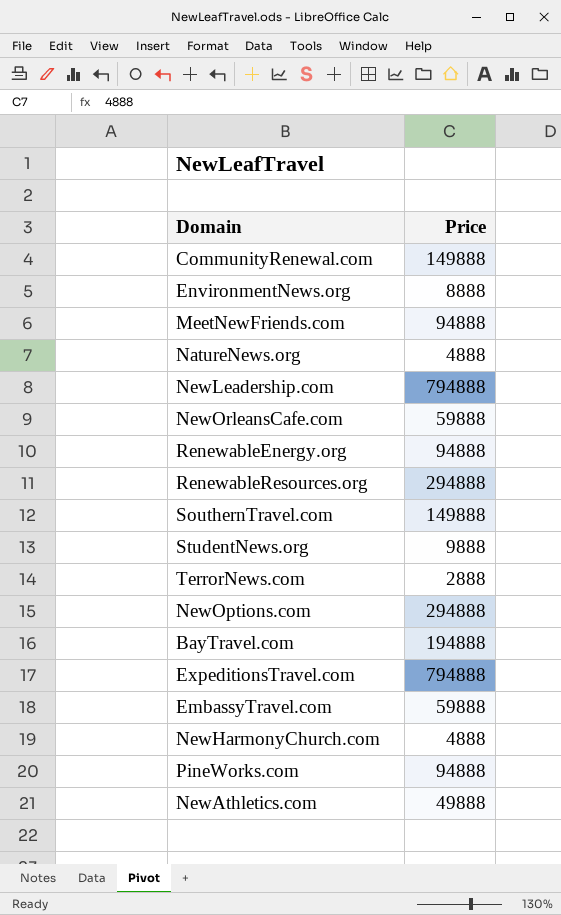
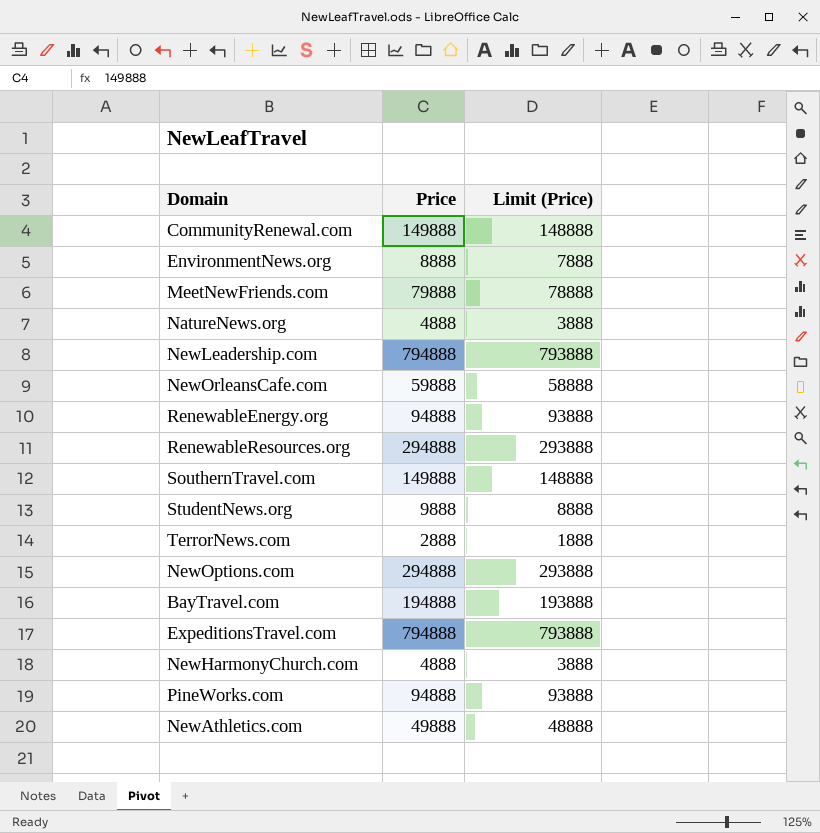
column Limit (Price) | formula: none -> [Price] - 1000
row EmbassyTravel.com: 59888 -> none
MeetNewFriends.com | Price: 94888 -> 79888

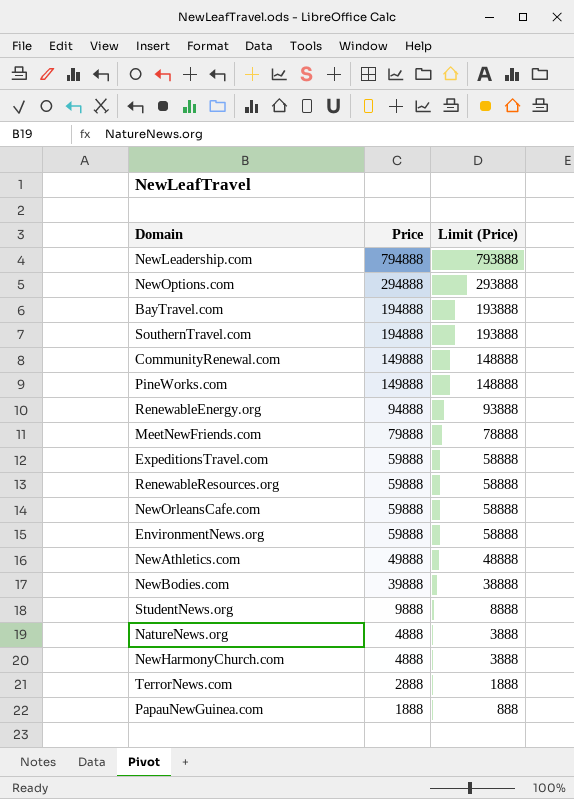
row order: none -> Price descending
SouthernTravel.com | Price: 149888 -> 194888
SouthernTravel.com | Limit (Price): 148888 -> 193888
PineWorks.com | Price: 94888 -> 149888
PineWorks.com | Limit (Price): 93888 -> 148888
ExpeditionsTravel.com | Price: 794888 -> 59888
ExpeditionsTravel.com | Limit (Price): 793888 -> 58888
RenewableResources.org | Price: 294888 -> 59888
RenewableResources.org | Limit (Price): 293888 -> 58888
EnvironmentNews.org | Price: 8888 -> 59888
EnvironmentNews.org | Limit (Price): 7888 -> 58888
row NewBodies.com: none -> 39888 | 38888
row PapauNewGuinea.com: none -> 1888 | 888

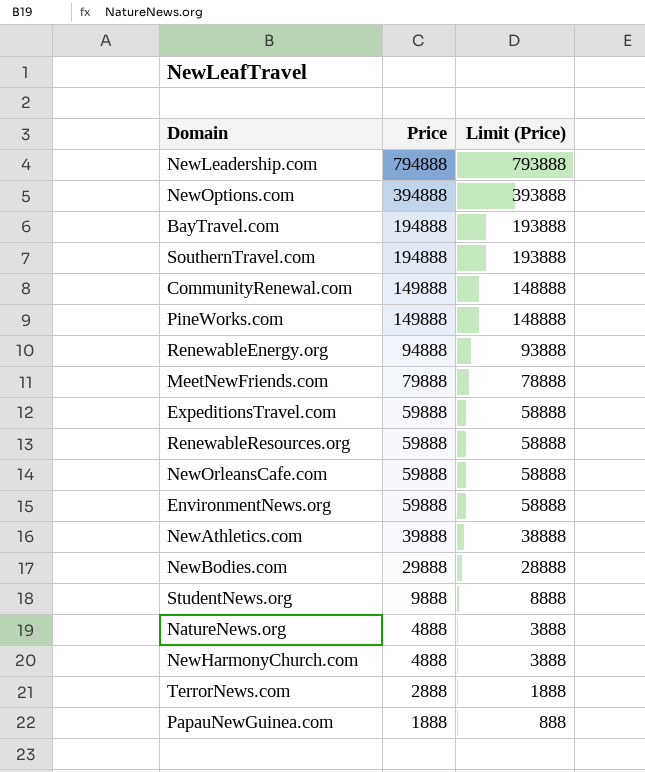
NewOptions.com | Price: 294888 -> 394888
NewOptions.com | Limit (Price): 293888 -> 393888
NewAthletics.com | Price: 49888 -> 39888
NewAthletics.com | Limit (Price): 48888 -> 38888
NewBodies.com | Price: 39888 -> 29888
NewBodies.com | Limit (Price): 38888 -> 28888

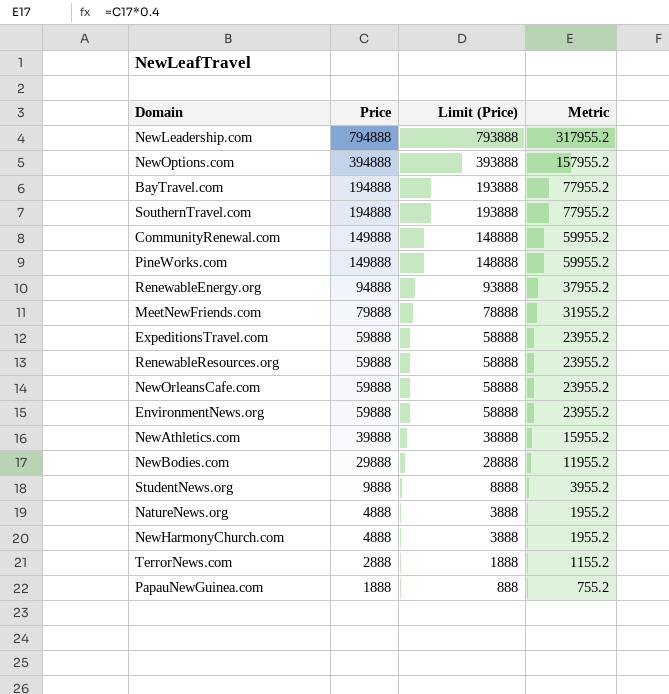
column Metric | formula: none -> [Price] * 0.4

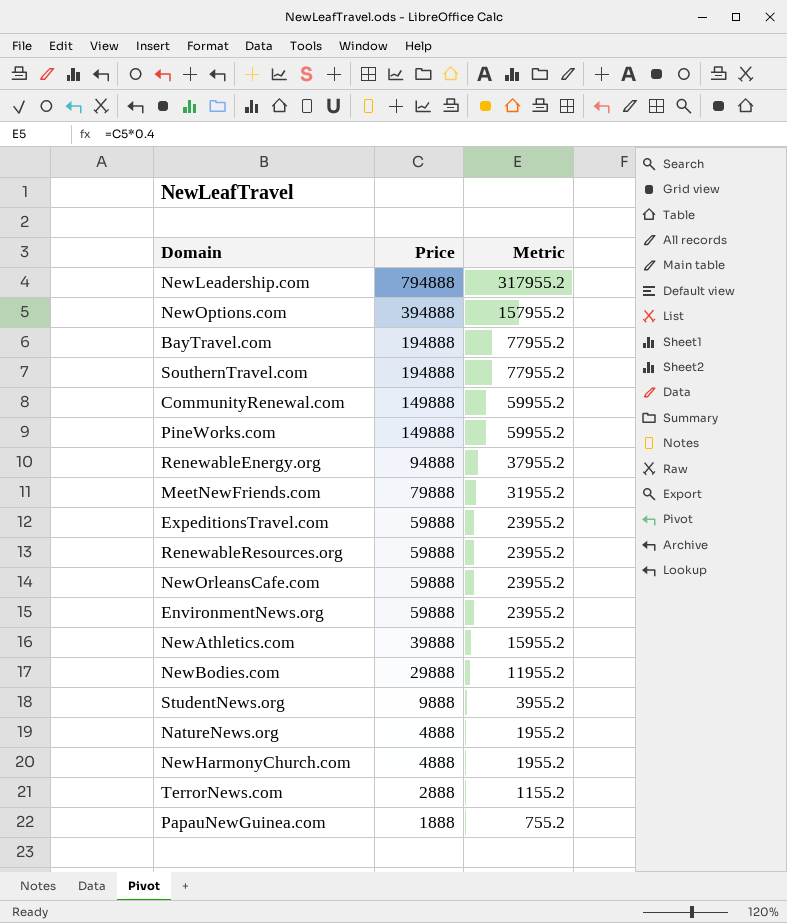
column Limit (Price) | formula: [Price] - 1000 -> none

